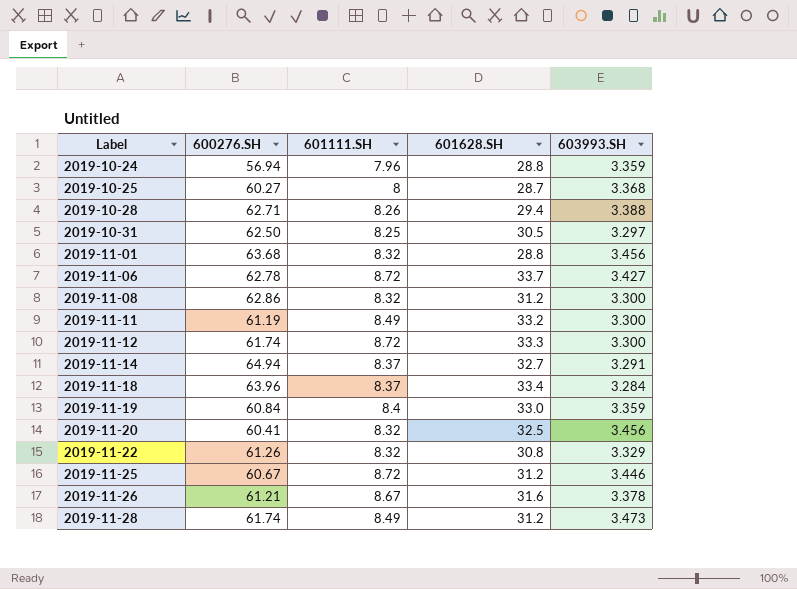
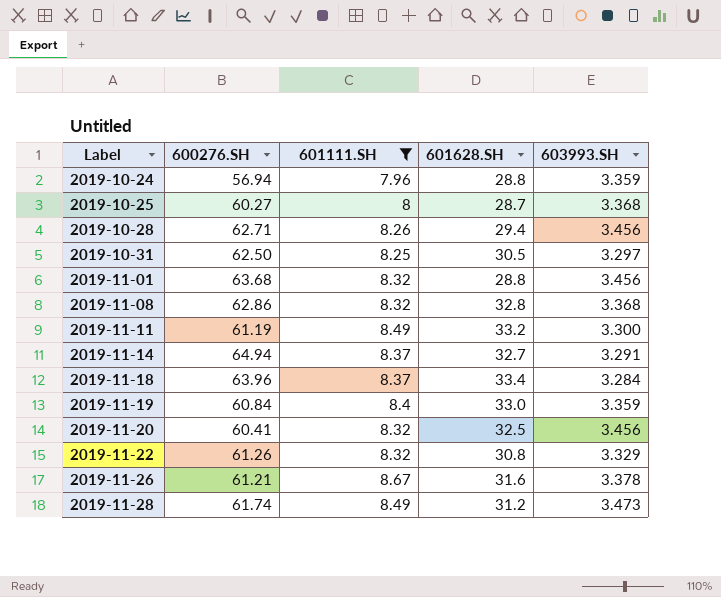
filter: none -> 601111.SH != 8.72
2019-10-28 | 603993.SH: 3.388 -> 3.456
2019-11-08 | 601628.SH: 31.2 -> 32.8
2019-11-08 | 603993.SH: 3.300 -> 3.368

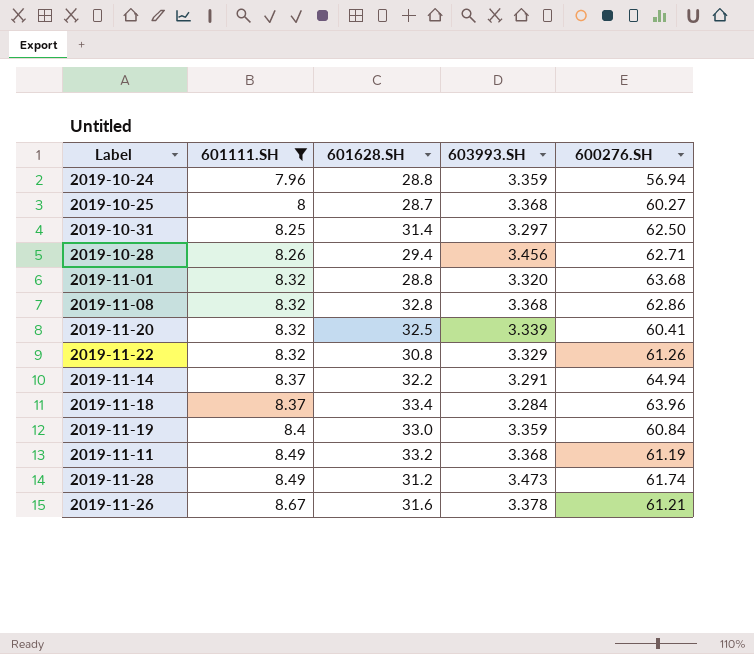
row order: Label ascending -> 601111.SH ascending
column 600276.SH | position: 2 -> 5
2019-10-31 | 601628.SH: 30.5 -> 31.4
2019-11-01 | 603993.SH: 3.456 -> 3.320
2019-11-20 | 603993.SH: 3.456 -> 3.339
2019-11-14 | 601628.SH: 32.7 -> 32.2
2019-11-11 | 603993.SH: 3.300 -> 3.368

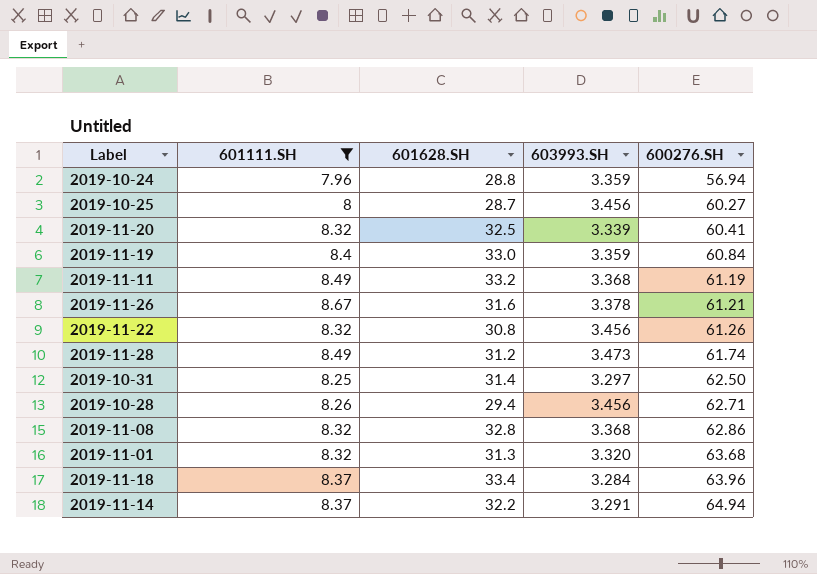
row order: 601111.SH ascending -> 600276.SH ascending
2019-10-25 | 603993.SH: 3.368 -> 3.456
2019-11-22 | 603993.SH: 3.329 -> 3.456
2019-11-01 | 601628.SH: 28.8 -> 31.3

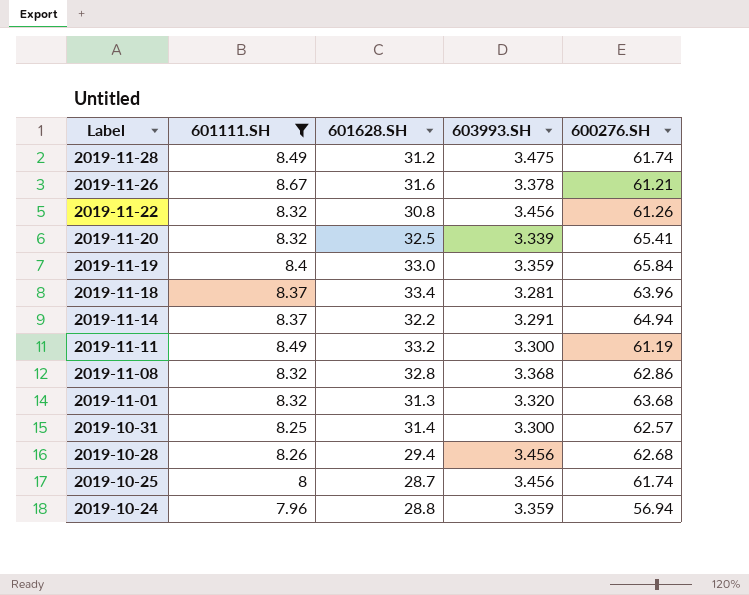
row order: 600276.SH ascending -> Label descending
2019-11-28 | 603993.SH: 3.473 -> 3.475
2019-11-20 | 600276.SH: 60.41 -> 65.41
2019-11-19 | 600276.SH: 60.84 -> 65.84
2019-11-18 | 603993.SH: 3.284 -> 3.281
2019-11-11 | 603993.SH: 3.368 -> 3.300
2019-10-31 | 603993.SH: 3.297 -> 3.300
2019-10-31 | 600276.SH: 62.50 -> 62.57
2019-10-28 | 600276.SH: 62.71 -> 62.68
2019-10-25 | 600276.SH: 60.27 -> 61.74

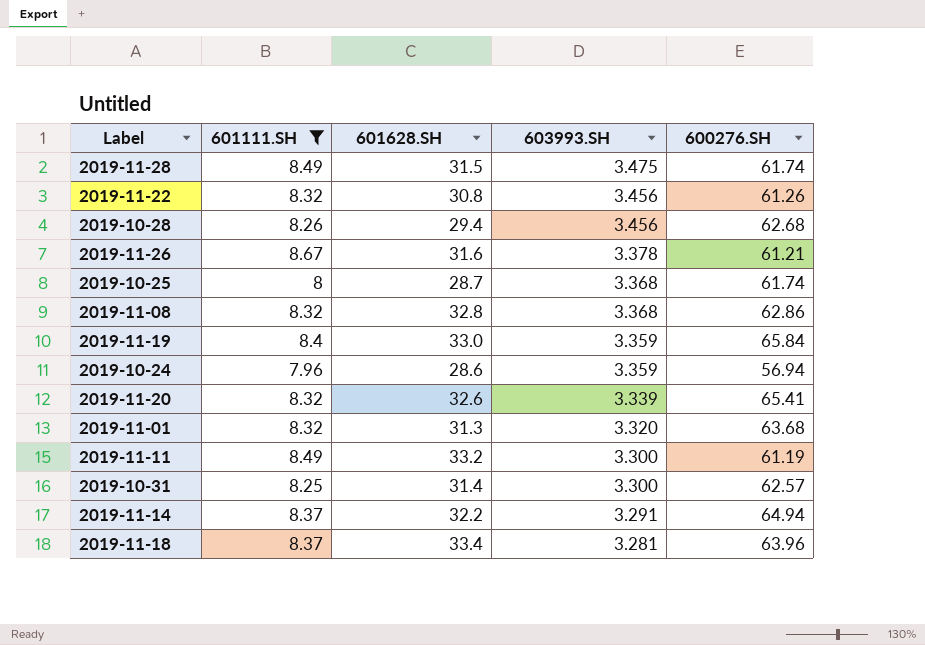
row order: Label descending -> 603993.SH descending
2019-11-28 | 601628.SH: 31.2 -> 31.5
2019-10-25 | 603993.SH: 3.456 -> 3.368
2019-10-24 | 601628.SH: 28.8 -> 28.6
2019-11-20 | 601628.SH: 32.5 -> 32.6

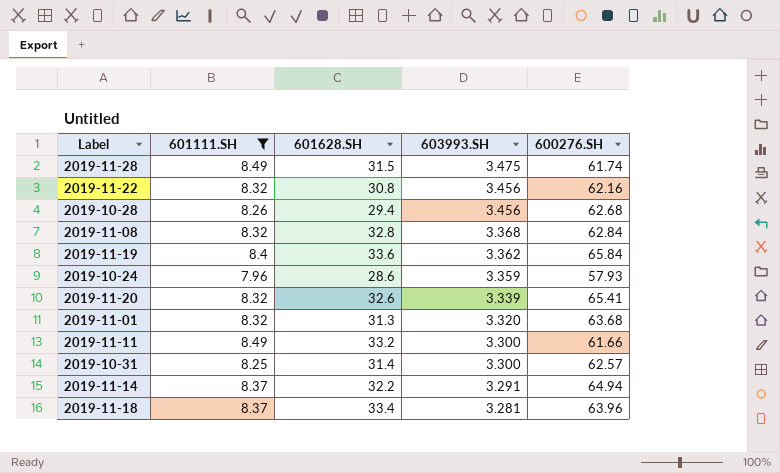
row 2019-11-26: 8.67 | 31.6 | 3.378 | 61.21 -> none
row 2019-10-25: 8 | 28.7 | 3.368 | 61.74 -> none
2019-11-22 | 600276.SH: 61.26 -> 62.16
2019-11-08 | 600276.SH: 62.86 -> 62.84
2019-11-19 | 601628.SH: 33.0 -> 33.6
2019-11-19 | 603993.SH: 3.359 -> 3.362
2019-10-24 | 600276.SH: 56.94 -> 57.93
2019-11-11 | 600276.SH: 61.19 -> 61.66

